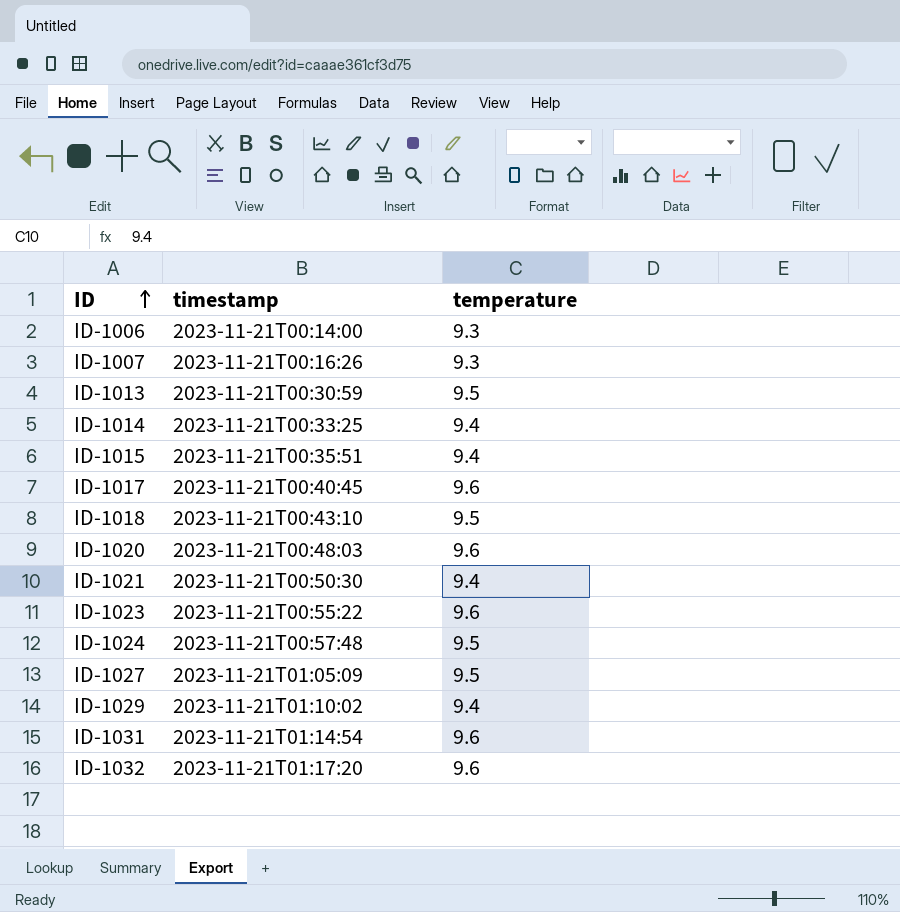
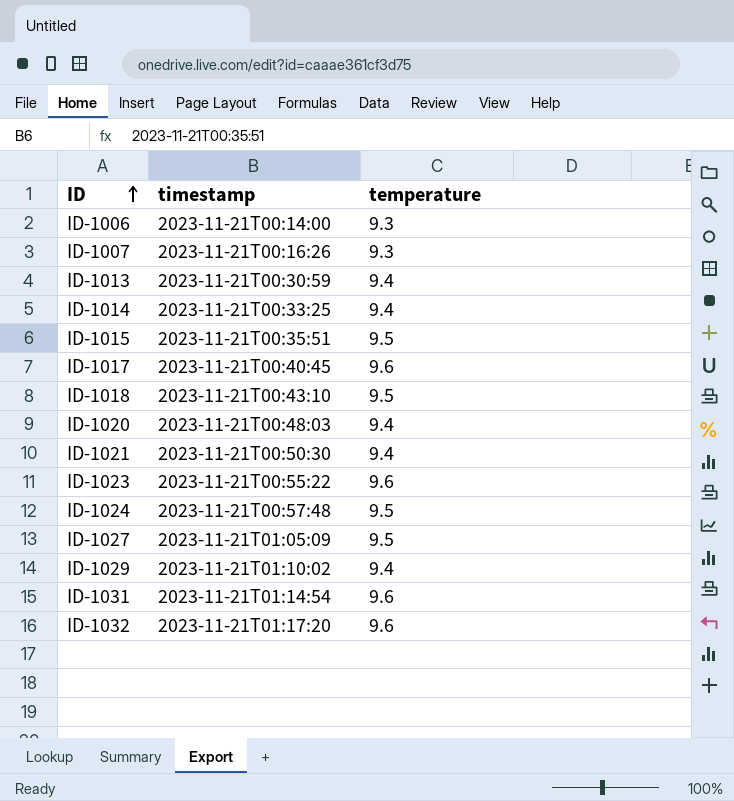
ID-1013 | temperature: 9.5 -> 9.4
ID-1015 | temperature: 9.4 -> 9.5
ID-1020 | temperature: 9.6 -> 9.4

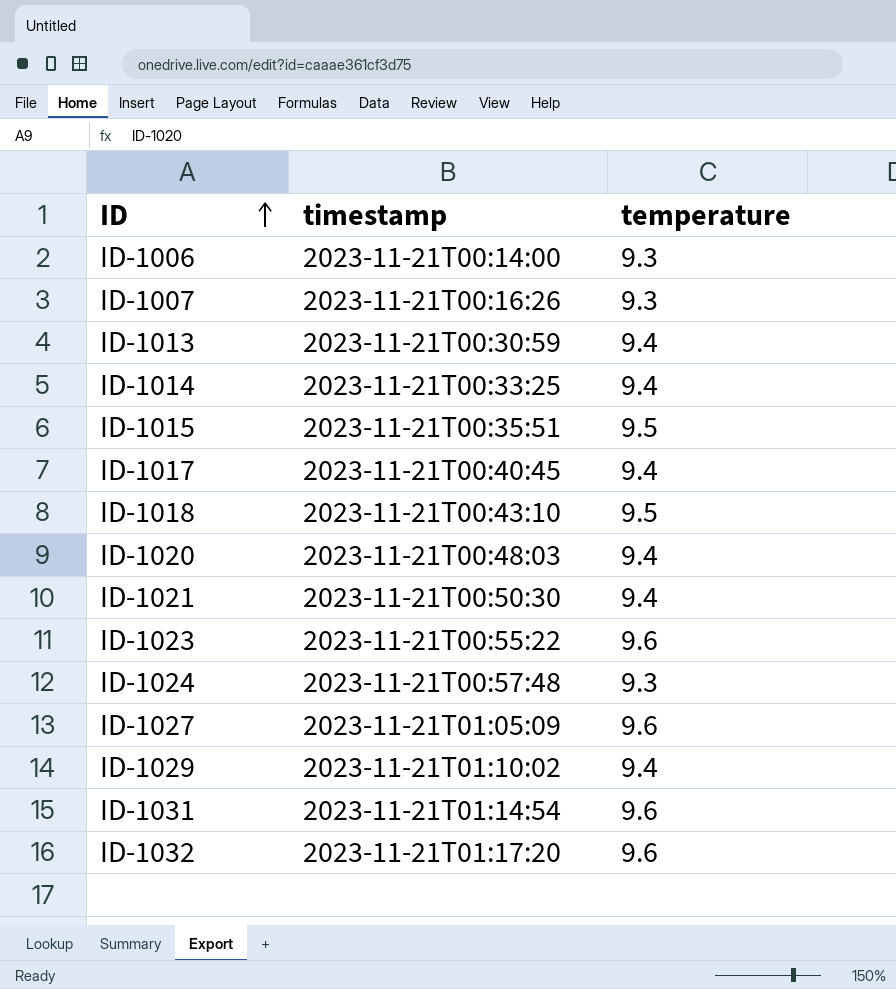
ID-1017 | temperature: 9.6 -> 9.4
ID-1024 | temperature: 9.5 -> 9.3
ID-1027 | temperature: 9.5 -> 9.6

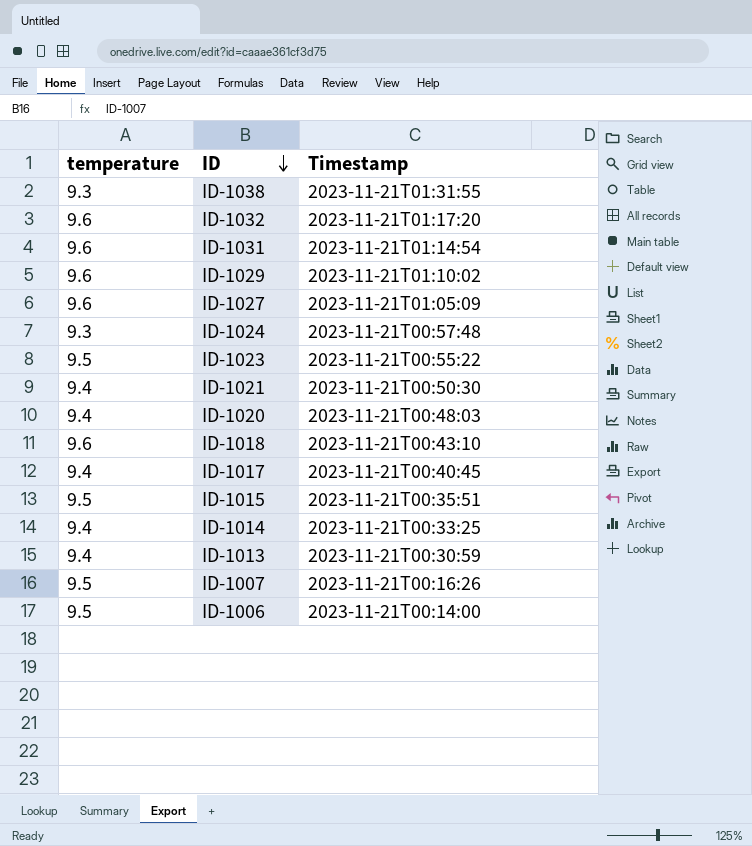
row order: ID ascending -> ID descending
column temperature | position: 3 -> 1
column name: timestamp -> Timestamp
row ID-1038: none -> 9.3 | 2023-11-21T01:31:55
ID-1029 | temperature: 9.4 -> 9.6
ID-1023 | temperature: 9.6 -> 9.5
ID-1018 | temperature: 9.5 -> 9.6
ID-1007 | temperature: 9.3 -> 9.5
ID-1006 | temperature: 9.3 -> 9.5

